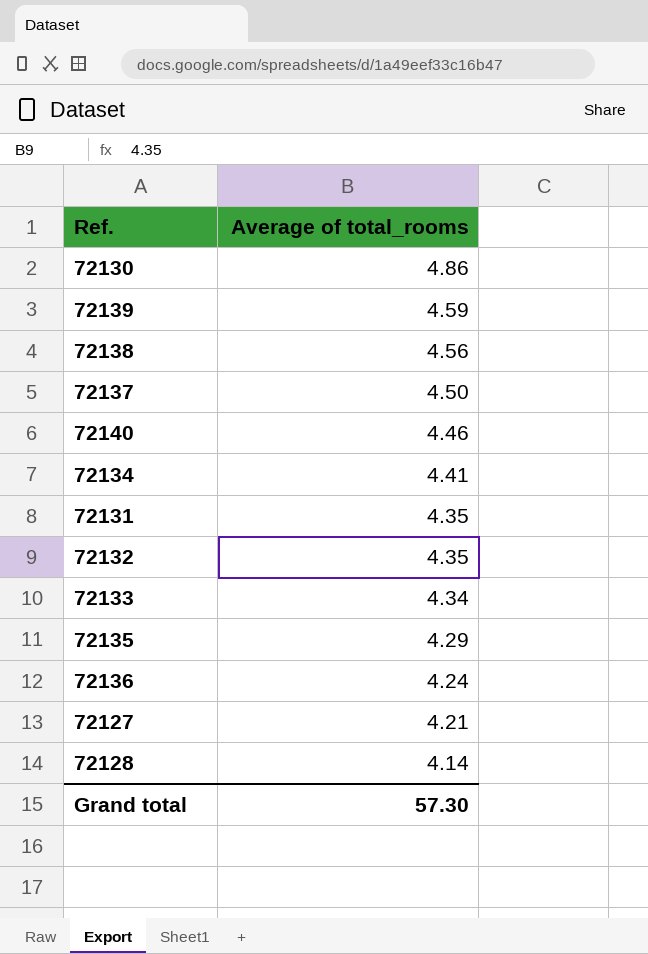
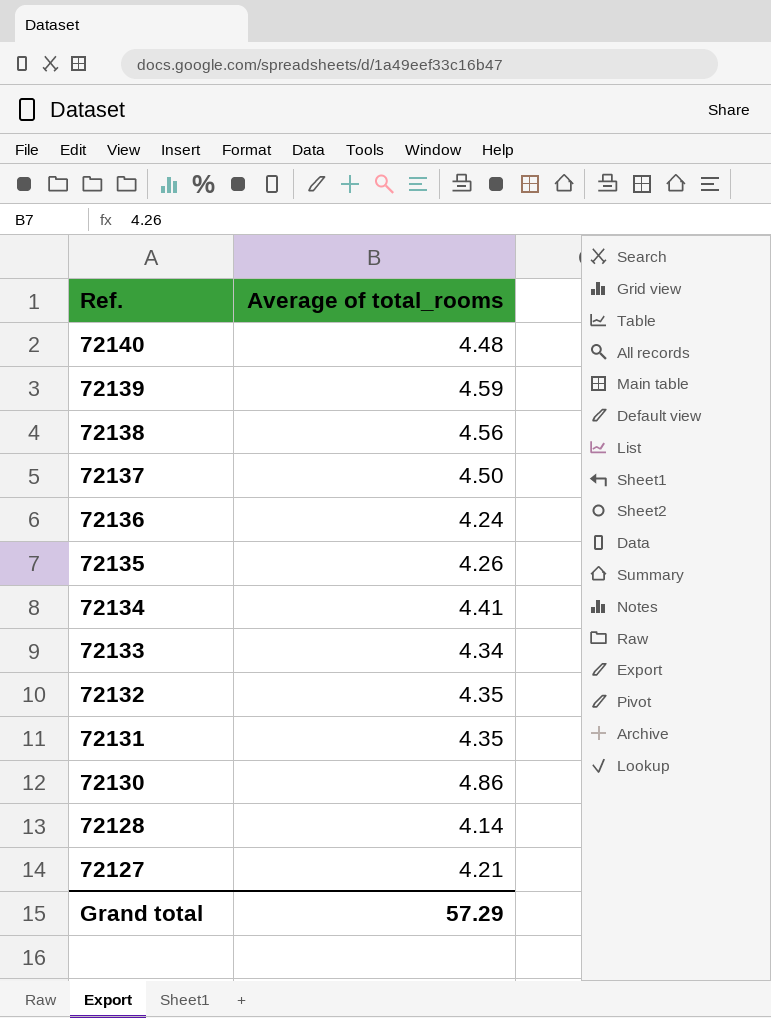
row order: Average of total_rooms descending -> Ref. descending
72140 | Average of total_rooms: 4.46 -> 4.48
72135 | Average of total_rooms: 4.29 -> 4.26
Grand total | Average of total_rooms: 57.30 -> 57.29

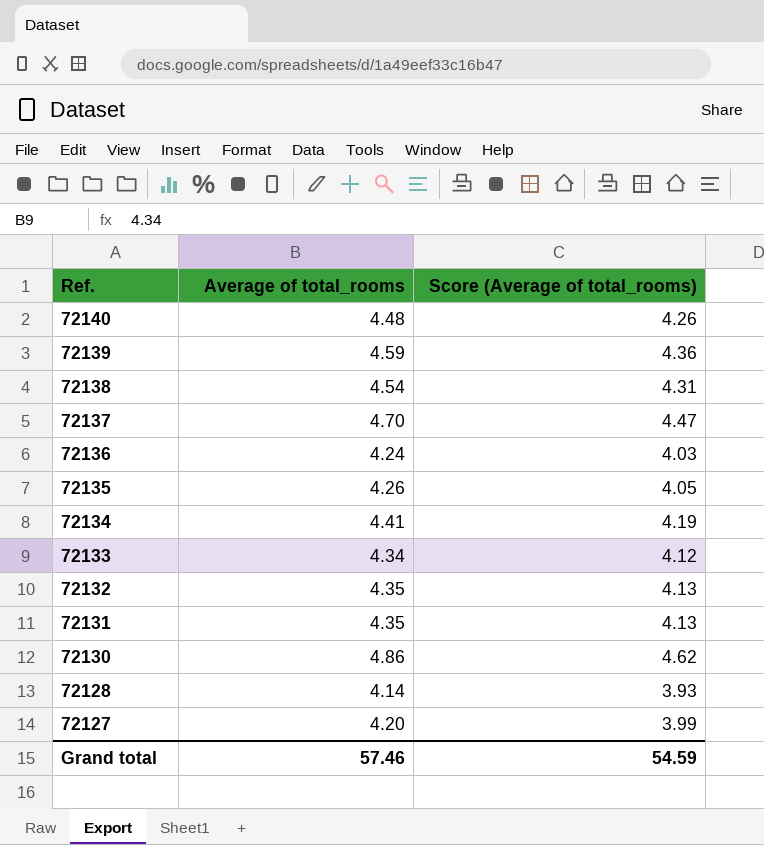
column Score (Average of total_rooms) | formula: none -> [Average of total_rooms] * 0.95
72138 | Average of total_rooms: 4.56 -> 4.54
72137 | Average of total_rooms: 4.50 -> 4.70
72127 | Average of total_rooms: 4.21 -> 4.20
Grand total | Average of total_rooms: 57.29 -> 57.46

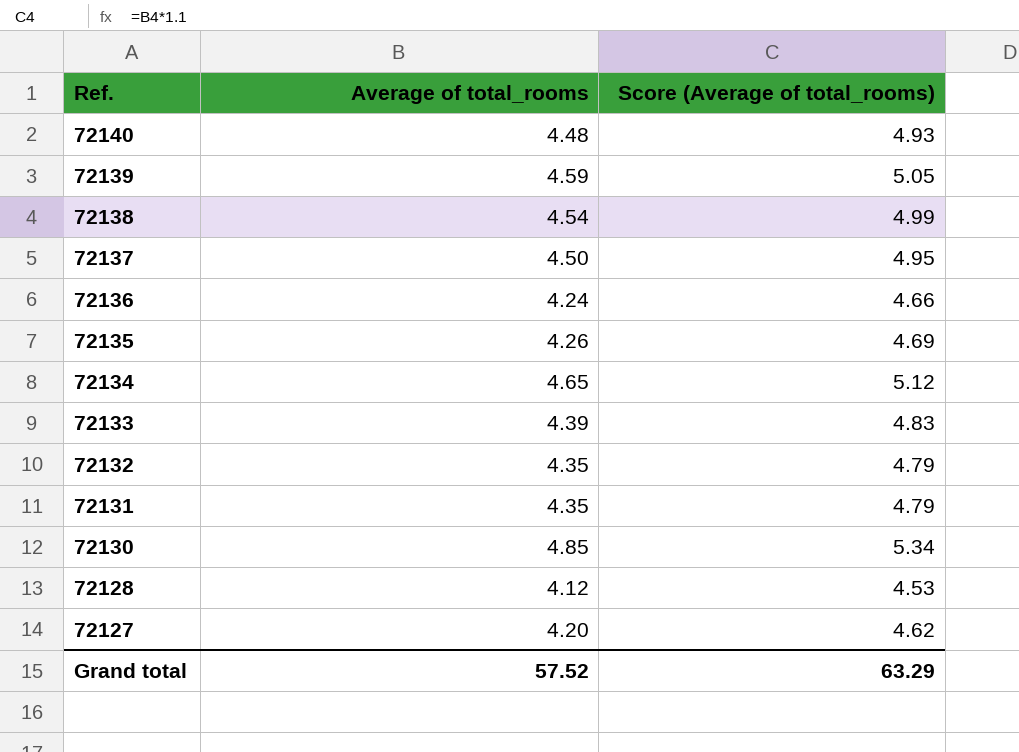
column Score (Average of total_rooms) | formula: [Average of total_rooms] * 0.95 -> [Average of total_rooms] * 1.1
72137 | Average of total_rooms: 4.70 -> 4.50
72134 | Average of total_rooms: 4.41 -> 4.65
72133 | Average of total_rooms: 4.34 -> 4.39
72130 | Average of total_rooms: 4.86 -> 4.85
72128 | Average of total_rooms: 4.14 -> 4.12
Grand total | Average of total_rooms: 57.46 -> 57.52
Grand total | Score (Average of total_rooms): 54.59 -> 63.29

